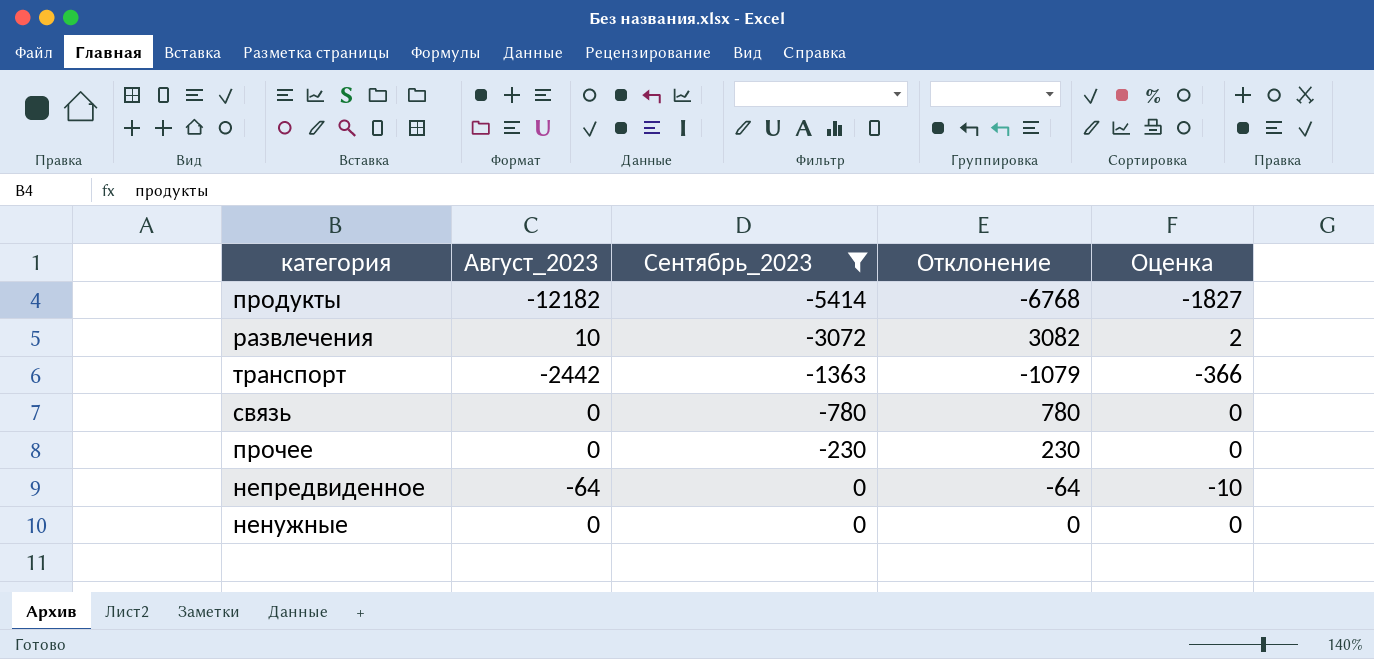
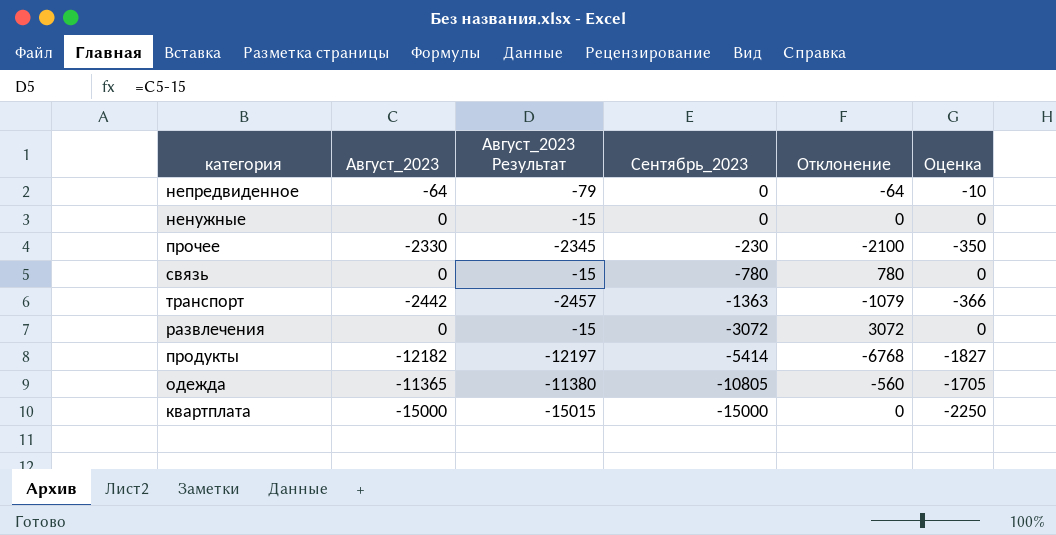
filter: Сентябрь_2023 >= -5414 -> none
row order: Сентябрь_2023 ascending -> Сентябрь_2023 descending
column Август_2023 Результат | formula: none -> [Август_2023] - 15
прочее | Август_2023: 0 -> -2330
прочее | Отклонение: 230 -> -2100
прочее | Оценка: 0 -> -350
развлечения | Август_2023: 10 -> 0
развлечения | Отклонение: 3082 -> 3072
развлечения | Оценка: 2 -> 0

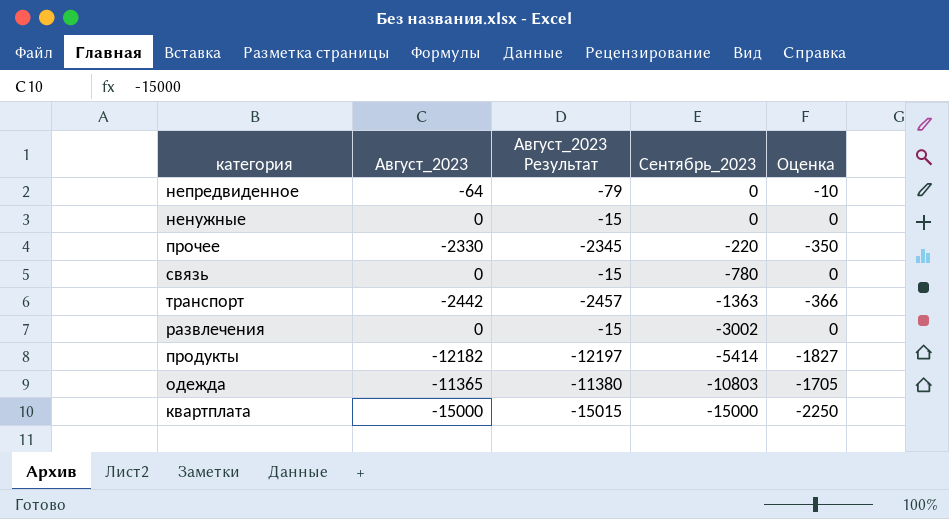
column Отклонение | formula: [Август_2023] - [Сентябрь_2023] -> none
прочее | Сентябрь_2023: -230 -> -220
развлечения | Сентябрь_2023: -3072 -> -3002
одежда | Сентябрь_2023: -10805 -> -10803

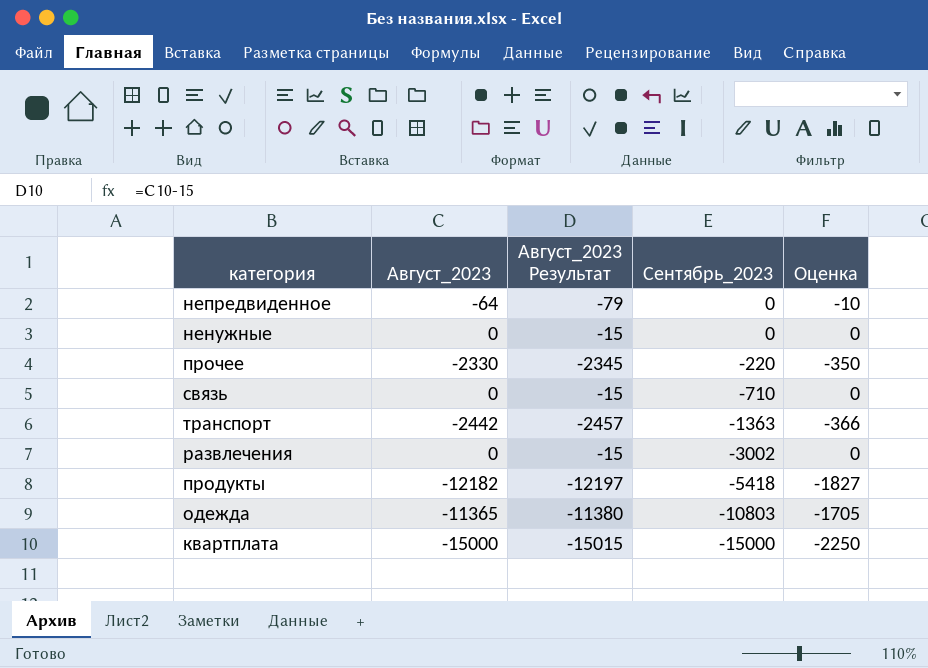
связь | Сентябрь_2023: -780 -> -710
продукты | Сентябрь_2023: -5414 -> -5418

